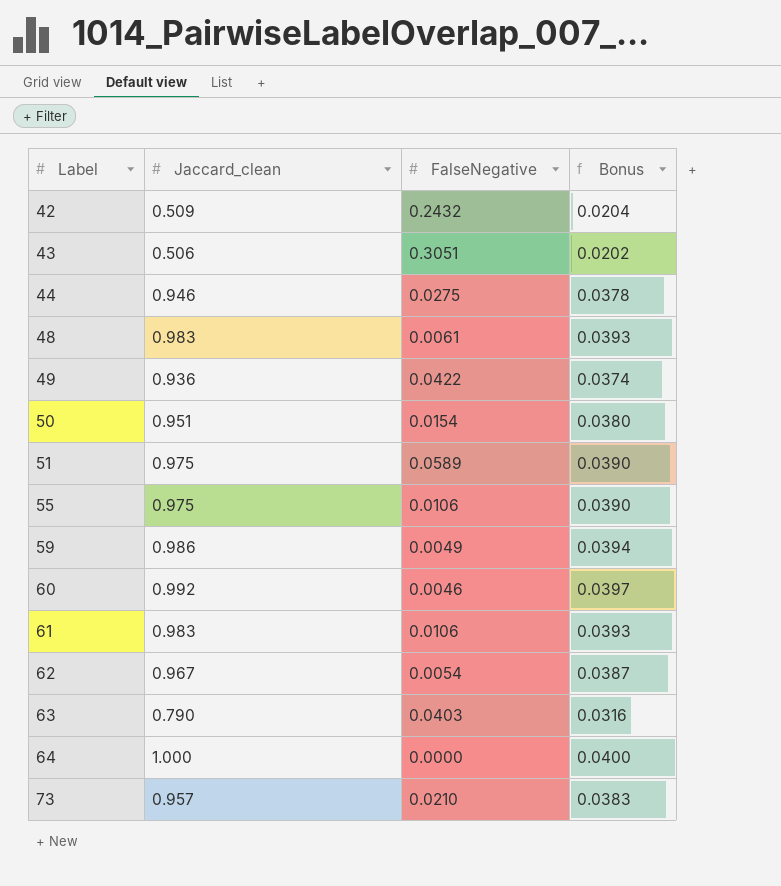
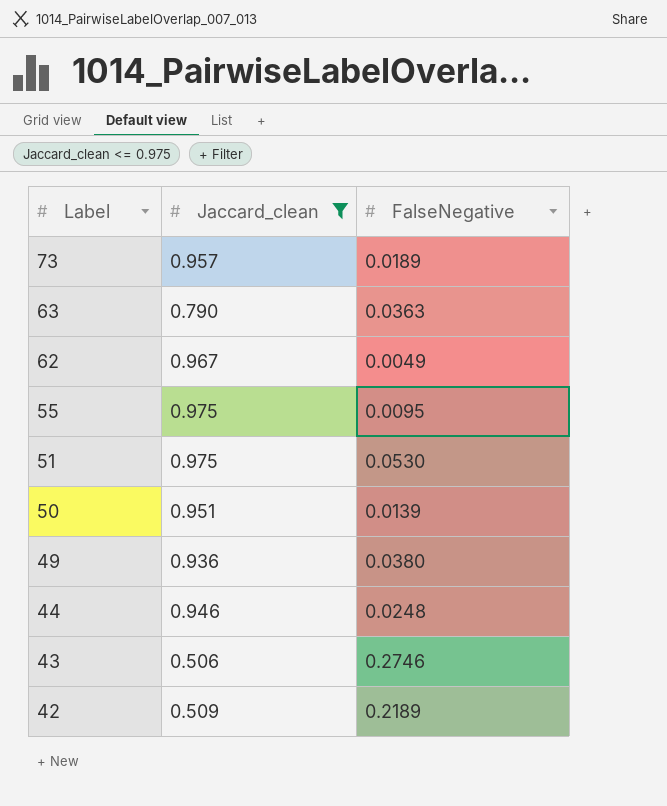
filter: none -> Jaccard_clean <= 0.975
row order: Label ascending -> Label descending
column Bonus | formula: [Jaccard_clean] * 0.04 -> none
73 | FalseNegative: 0.0210 -> 0.0189
63 | FalseNegative: 0.0403 -> 0.0363
62 | FalseNegative: 0.0054 -> 0.0049
55 | FalseNegative: 0.0106 -> 0.0095
51 | FalseNegative: 0.0589 -> 0.0530
50 | FalseNegative: 0.0154 -> 0.0139
49 | FalseNegative: 0.0422 -> 0.0380
44 | FalseNegative: 0.0275 -> 0.0248
43 | FalseNegative: 0.3051 -> 0.2746
42 | FalseNegative: 0.2432 -> 0.2189

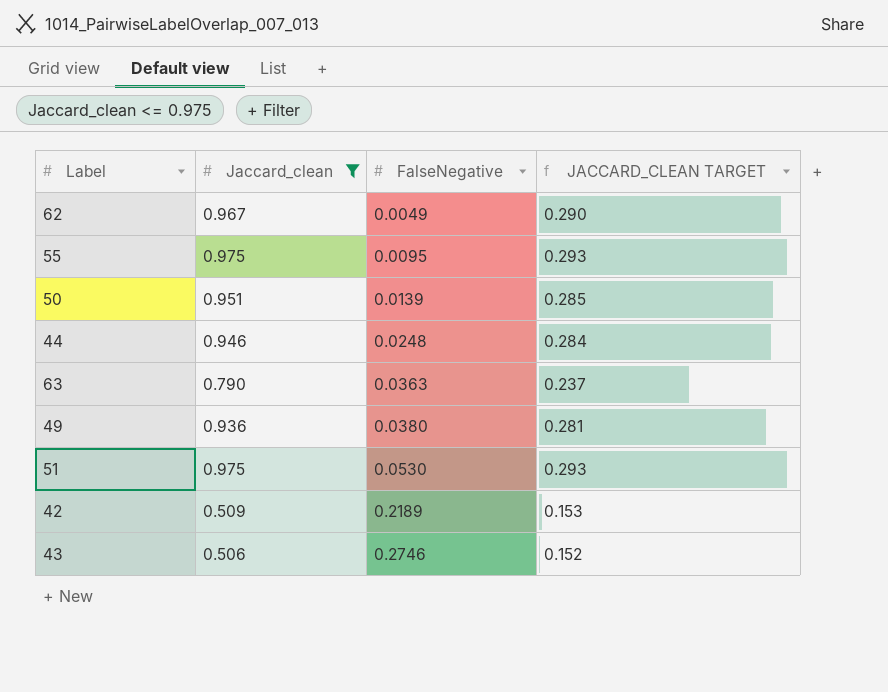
row order: Label descending -> FalseNegative ascending
column JACCARD_CLEAN TARGET | formula: none -> [Jaccard_clean] * 0.3
row 73: 0.957 | 0.0189 -> none

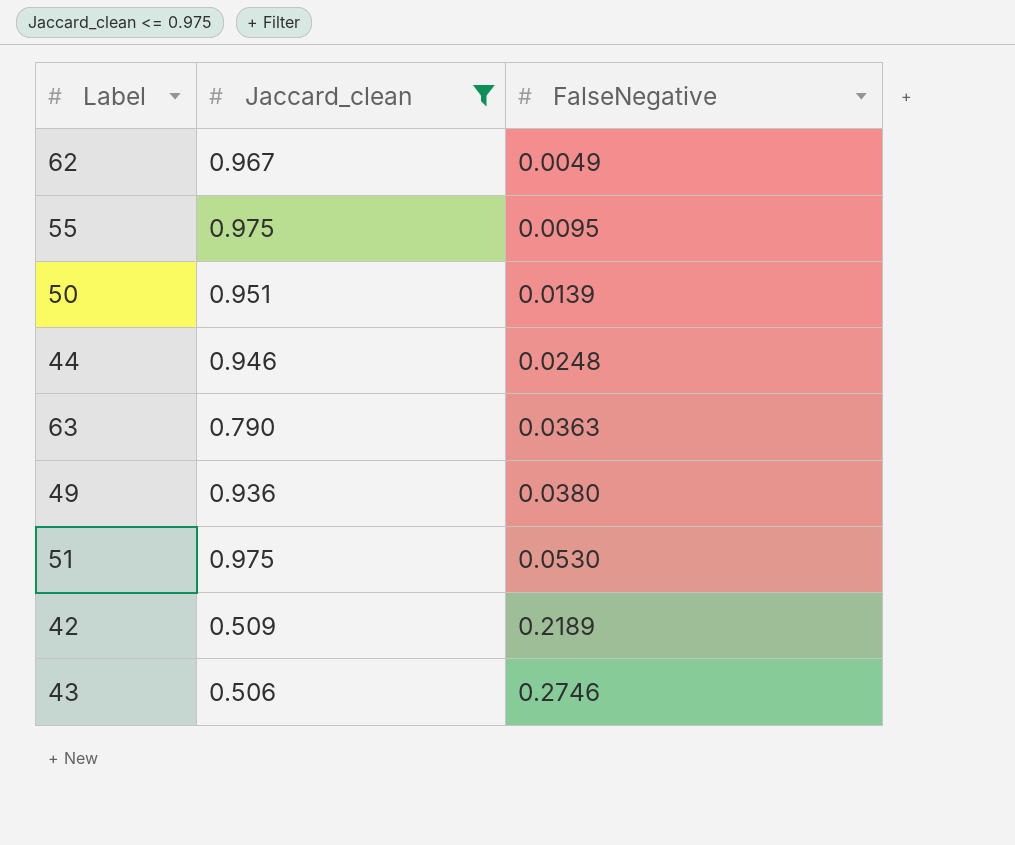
column JACCARD_CLEAN TARGET | formula: [Jaccard_clean] * 0.3 -> none

